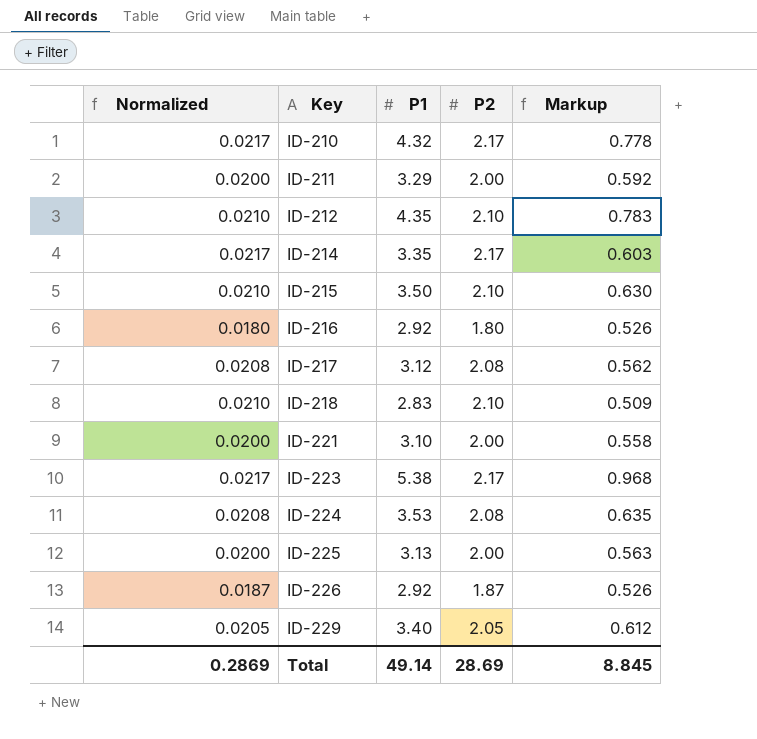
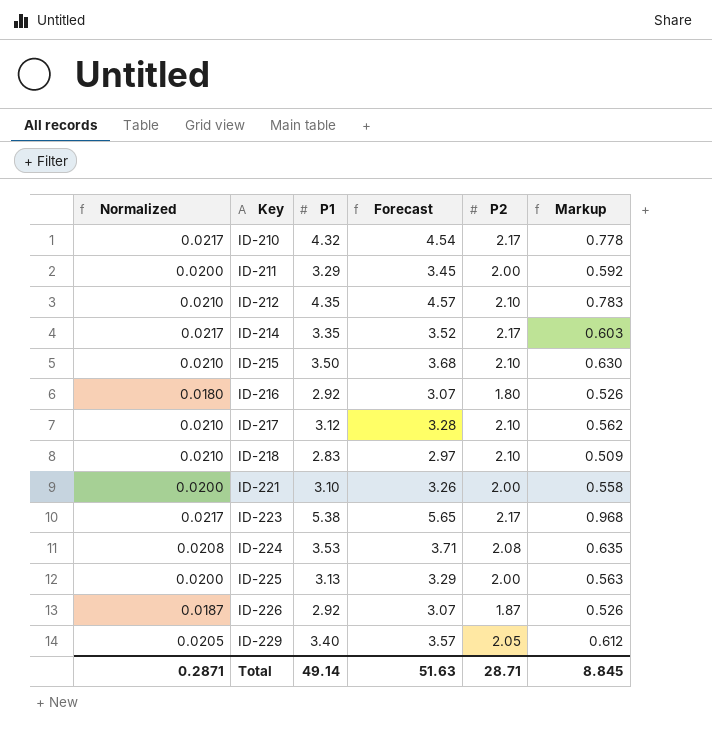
column Forecast | formula: none -> [P1] * 1.05
ID-217 | Normalized: 0.0208 -> 0.0210
ID-217 | P2: 2.08 -> 2.10
Total | Normalized: 0.2869 -> 0.2871
Total | P2: 28.69 -> 28.71

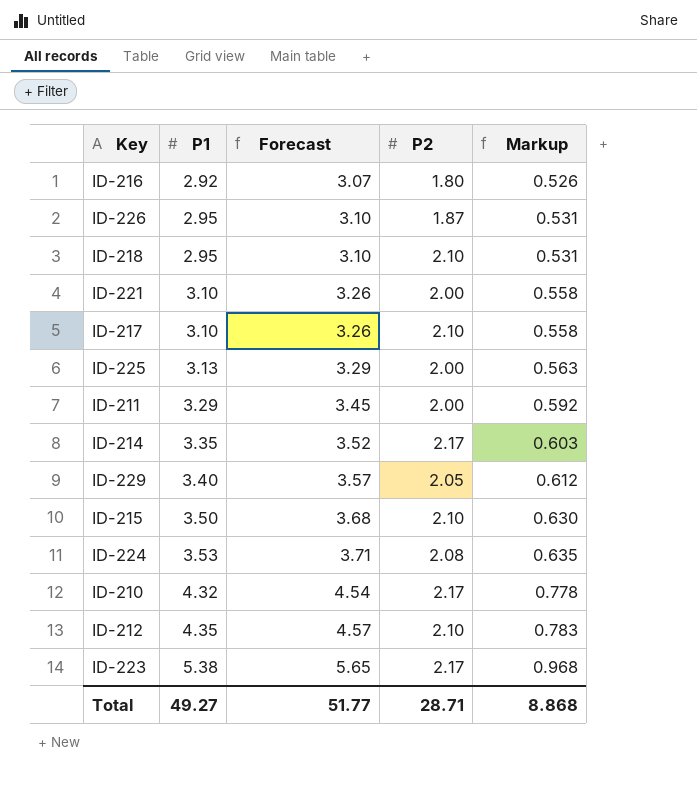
row order: Key ascending -> P1 ascending
column Normalized | formula: [P2] * 0.01 -> none
ID-226 | P1: 2.92 -> 2.95
ID-226 | Forecast: 3.07 -> 3.10
ID-226 | Markup: 0.526 -> 0.531
ID-218 | P1: 2.83 -> 2.95
ID-218 | Forecast: 2.97 -> 3.10
ID-218 | Markup: 0.509 -> 0.531
ID-217 | P1: 3.12 -> 3.10
ID-217 | Forecast: 3.28 -> 3.26
ID-217 | Markup: 0.562 -> 0.558
Total | P1: 49.14 -> 49.27
Total | Forecast: 51.63 -> 51.77
Total | Markup: 8.845 -> 8.868

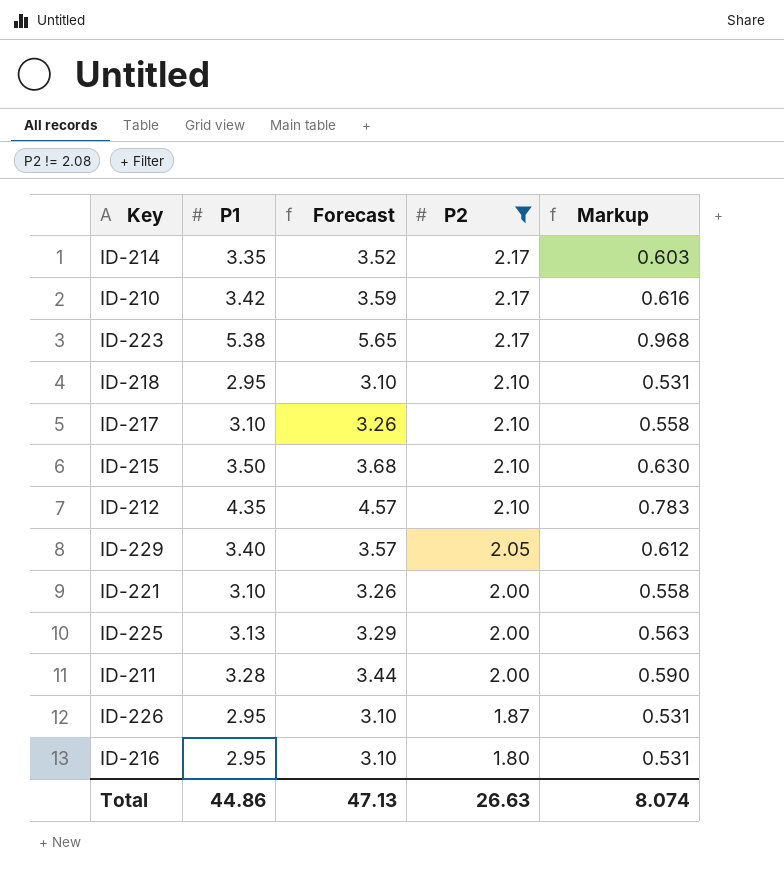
filter: none -> P2 != 2.08
row order: P1 ascending -> P2 descending
ID-210 | P1: 4.32 -> 3.42
ID-210 | Forecast: 4.54 -> 3.59
ID-210 | Markup: 0.778 -> 0.616
ID-211 | P1: 3.29 -> 3.28
ID-211 | Forecast: 3.45 -> 3.44
ID-211 | Markup: 0.592 -> 0.590
ID-216 | P1: 2.92 -> 2.95
ID-216 | Forecast: 3.07 -> 3.10
ID-216 | Markup: 0.526 -> 0.531
Total | P1: 49.27 -> 44.86
Total | Forecast: 51.77 -> 47.13
Total | P2: 28.71 -> 26.63
Total | Markup: 8.868 -> 8.074

